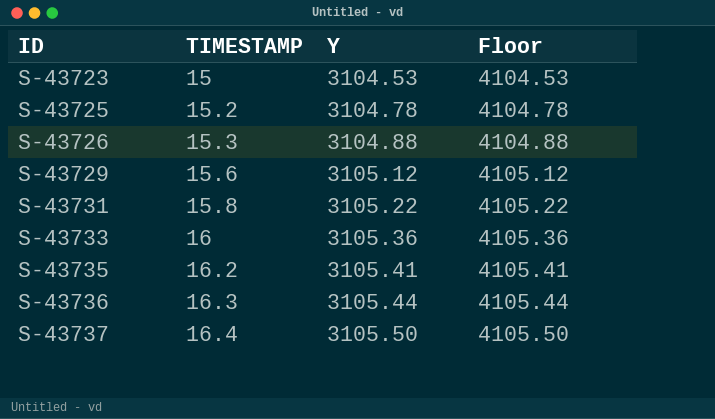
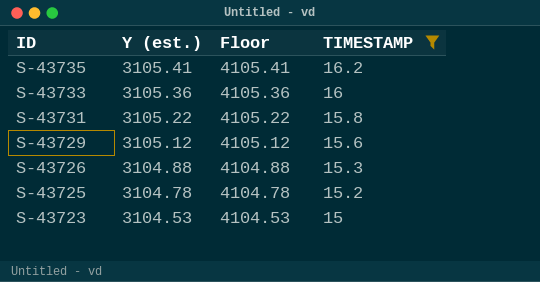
filter: none -> TIMESTAMP <= 16.2
row order: ID ascending -> ID descending
column name: Y -> Y (est.)
column TIMESTAMP | position: 2 -> 4

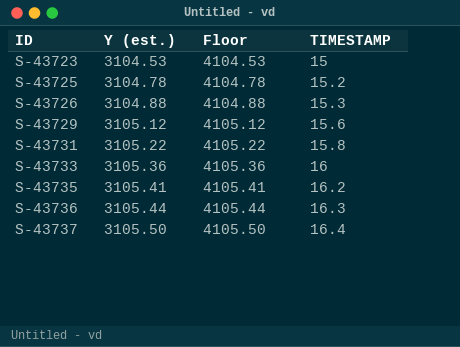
filter: TIMESTAMP <= 16.2 -> none
row order: ID descending -> ID ascending

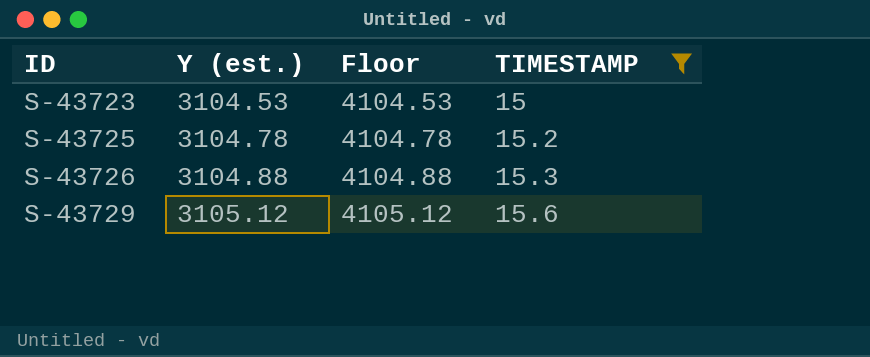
filter: none -> TIMESTAMP <= 15.6

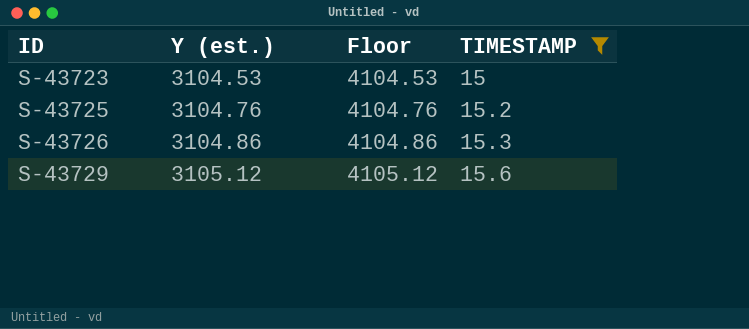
S-43725 | Y (est.): 3104.78 -> 3104.76
S-43725 | Floor: 4104.78 -> 4104.76
S-43726 | Y (est.): 3104.88 -> 3104.86
S-43726 | Floor: 4104.88 -> 4104.86

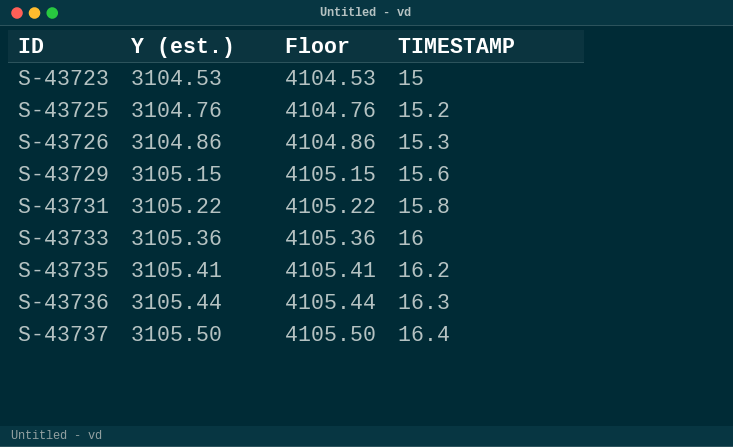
filter: TIMESTAMP <= 15.6 -> none
S-43729 | Y (est.): 3105.12 -> 3105.15
S-43729 | Floor: 4105.12 -> 4105.15

